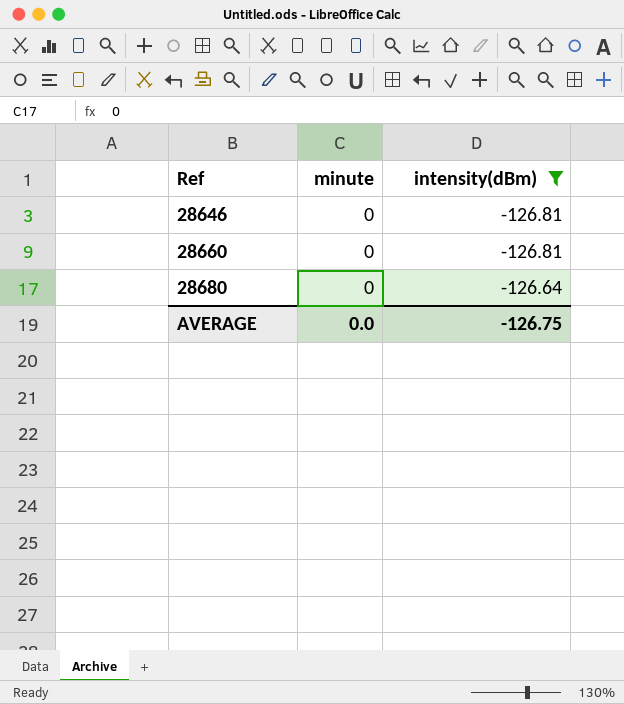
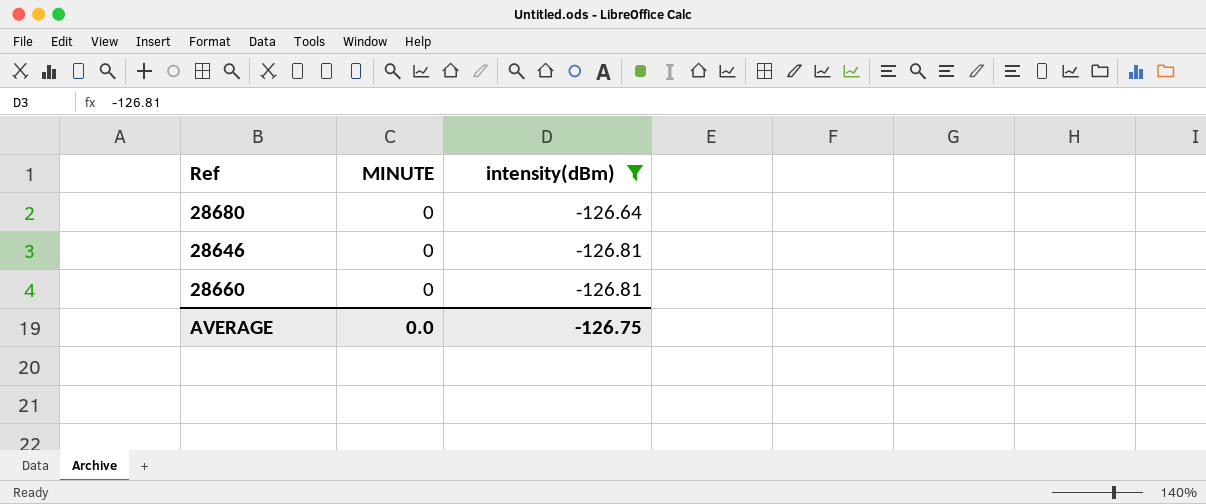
row order: Ref ascending -> intensity(dBm) descending
column name: minute -> MINUTE

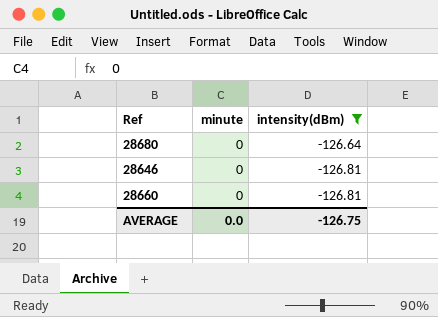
column name: MINUTE -> minute

